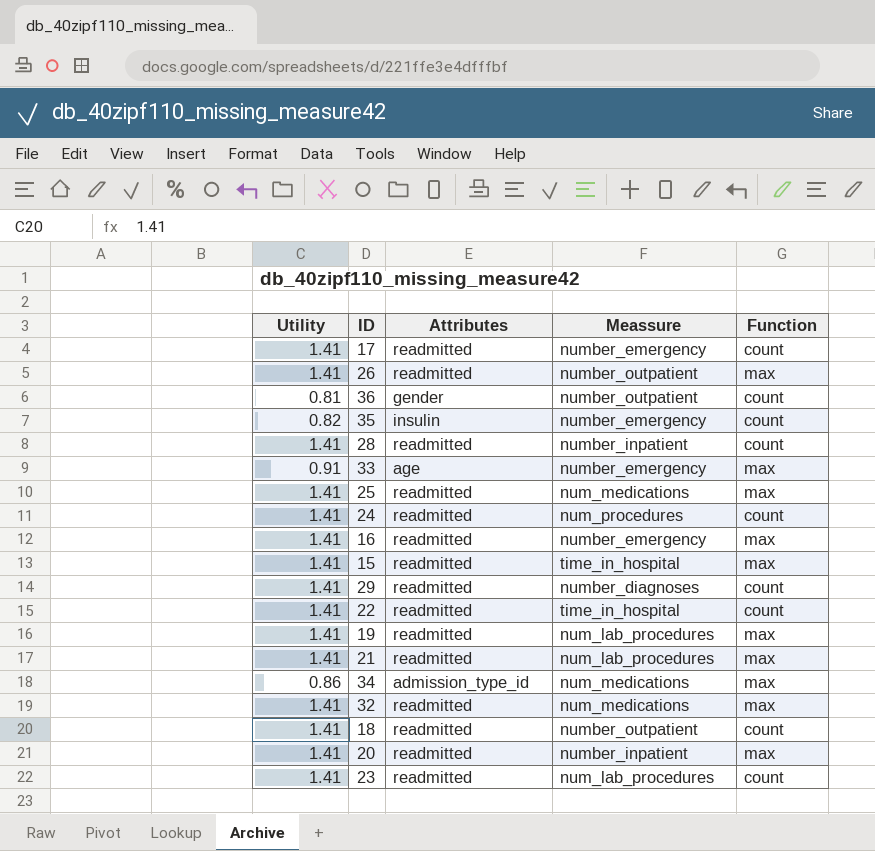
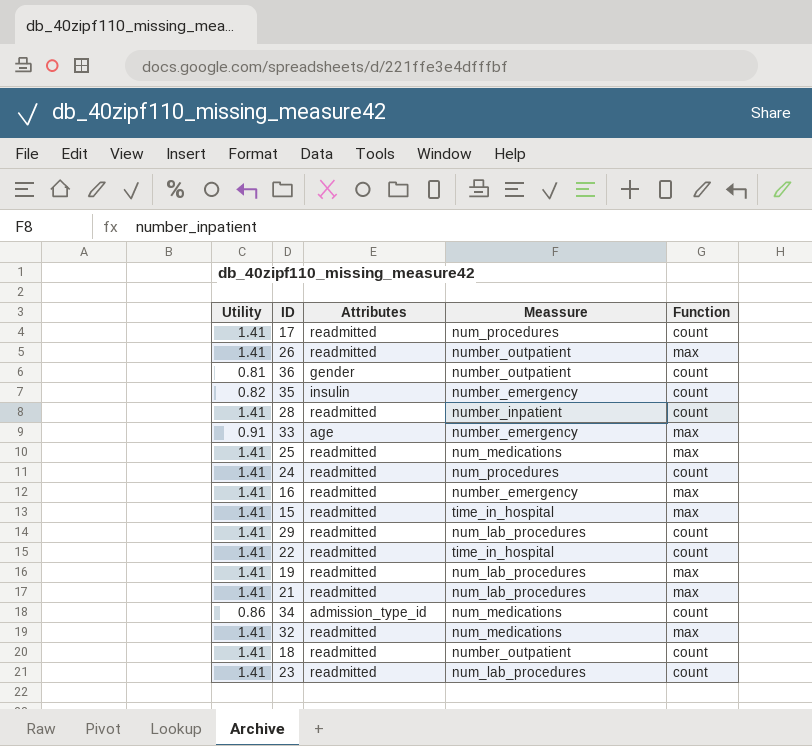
row 20: 1.41 | readmitted | number_inpatient | max -> none
17 | Meassure: number_emergency -> num_procedures
29 | Meassure: number_diagnoses -> num_lab_procedures
34 | Function: max -> count

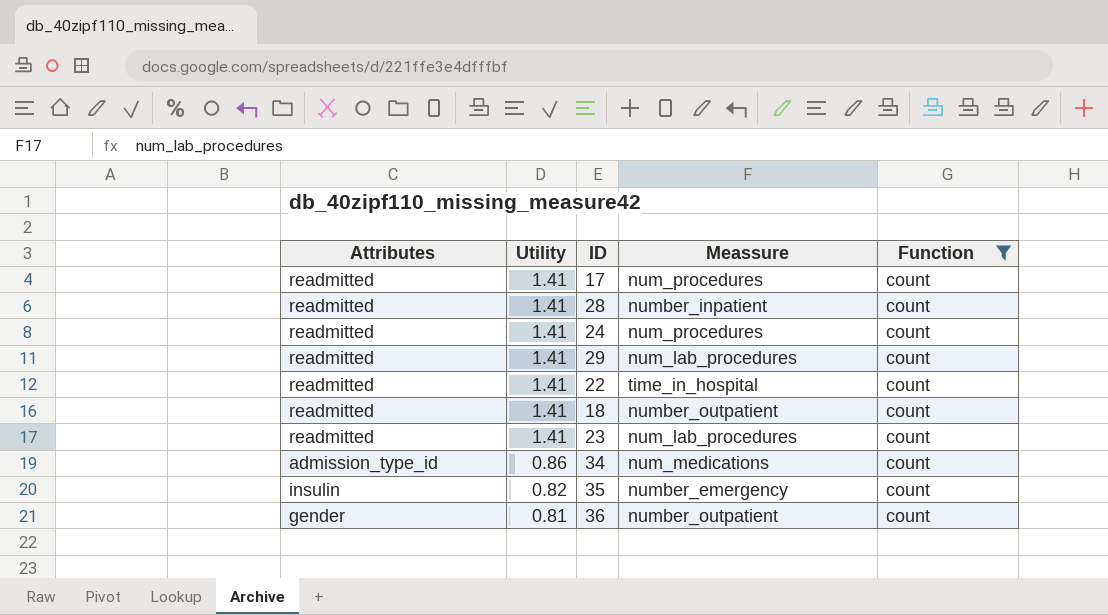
filter: none -> Function = count
row order: none -> Utility descending
column Attributes | position: 3 -> 1

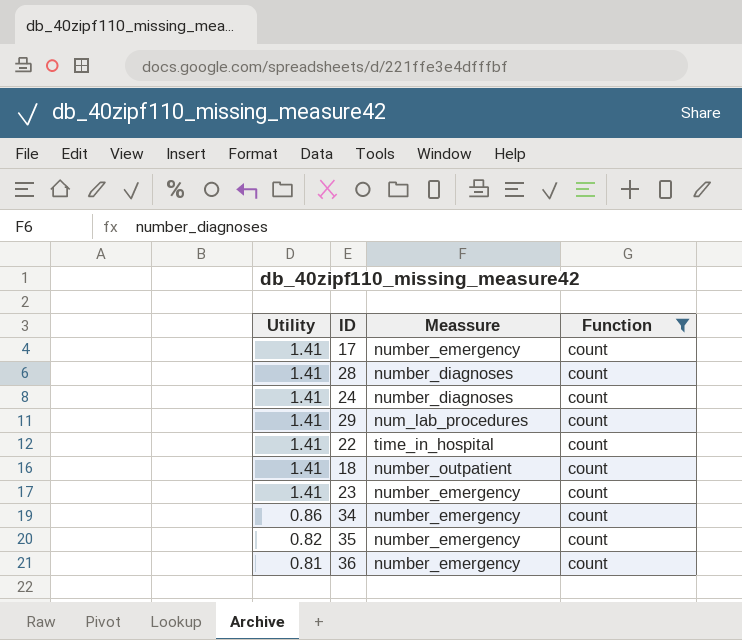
column Attributes | position: 1 -> none
17 | Meassure: num_procedures -> number_emergency
28 | Meassure: number_inpatient -> number_diagnoses
24 | Meassure: num_procedures -> number_diagnoses
23 | Meassure: num_lab_procedures -> number_emergency
34 | Meassure: num_medications -> number_emergency
36 | Meassure: number_outpatient -> number_emergency

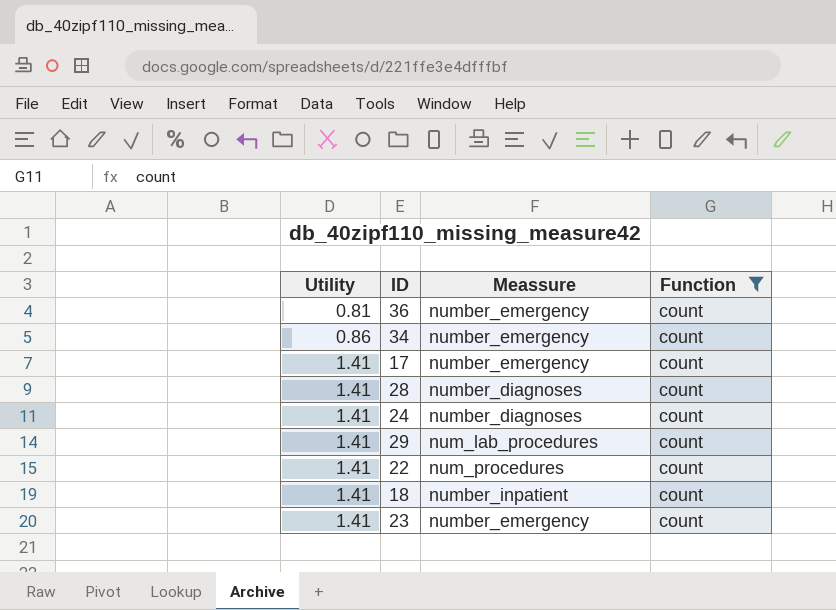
row order: Utility descending -> Utility ascending
row 35: 0.82 | number_emergency | count -> none
22 | Meassure: time_in_hospital -> num_procedures
18 | Meassure: number_outpatient -> number_inpatient

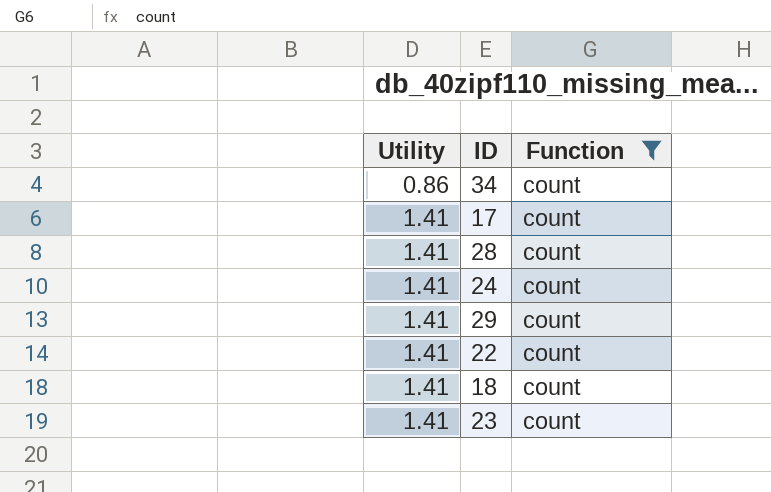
column Meassure | position: 3 -> none
row 36: 0.81 | number_emergency | count -> none

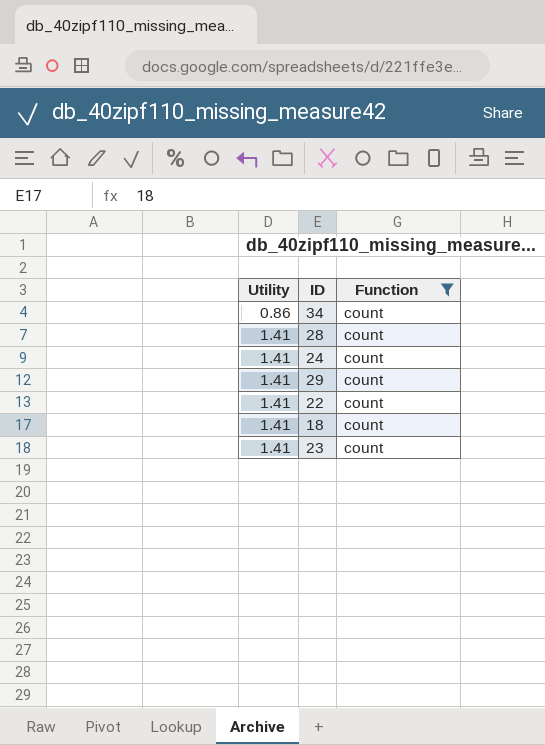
row 17: 1.41 | count -> none

